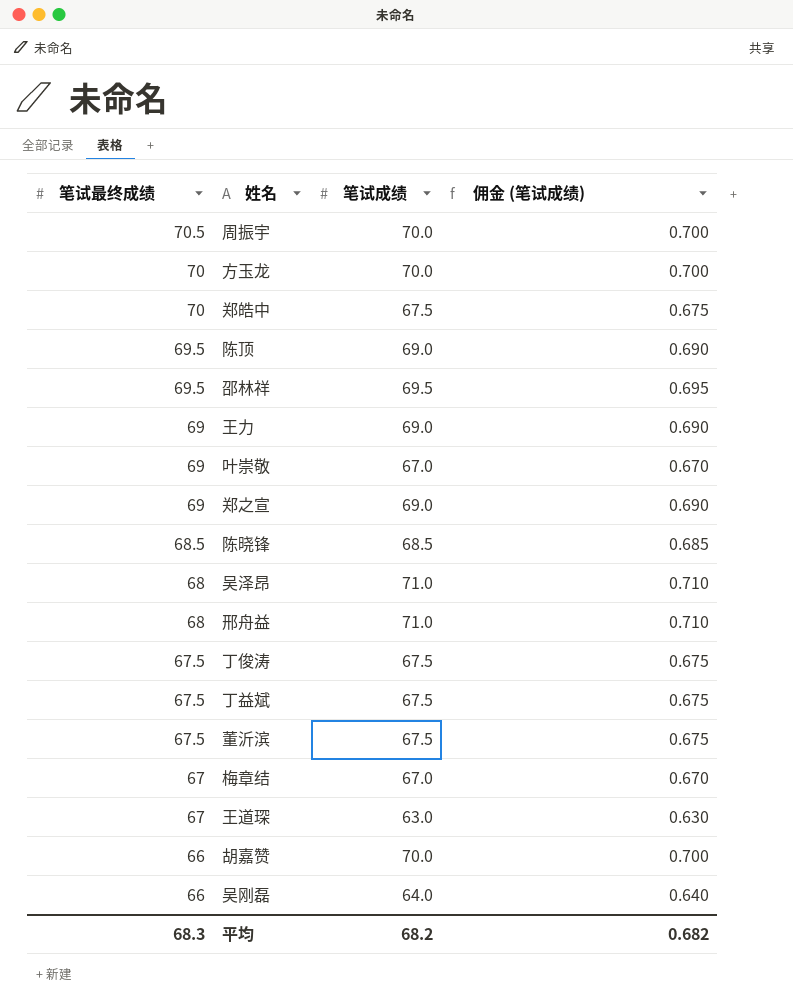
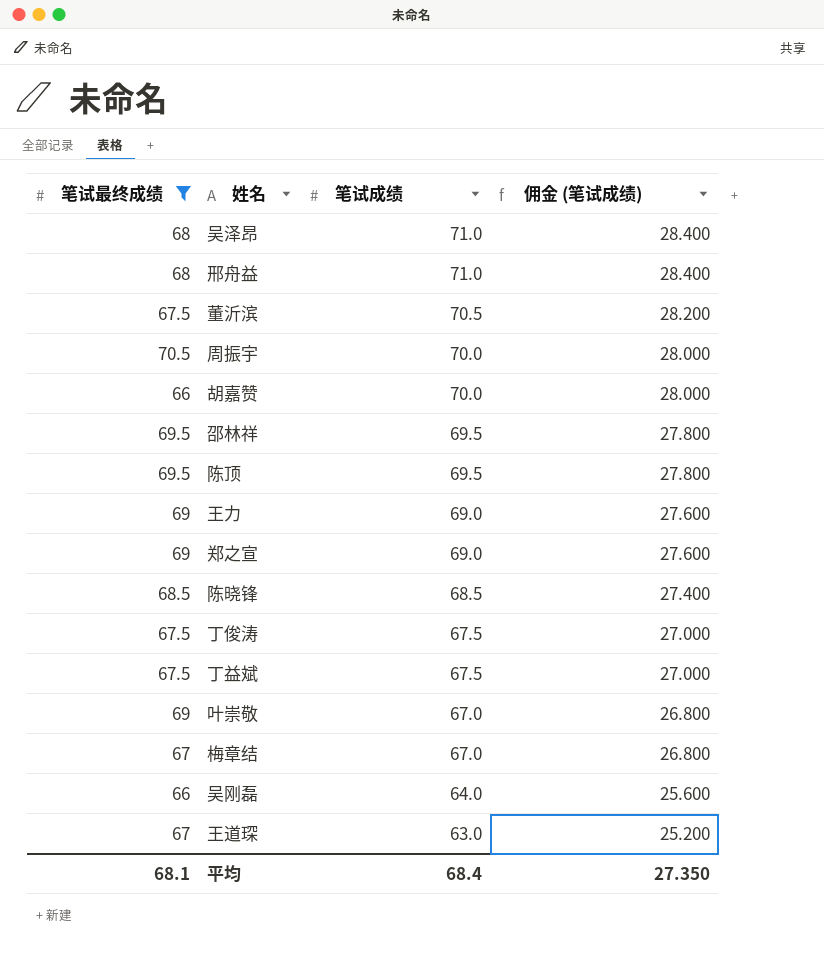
filter: none -> 笔试最终成绩 != 70
row order: 笔试最终成绩 descending -> 笔试成绩 descending
column 佣金 (笔试成绩) | formula: [笔试成绩] * 0.01 -> [笔试成绩] * 0.4
董沂滨 | 笔试成绩: 67.5 -> 70.5
陈顶 | 笔试成绩: 69.0 -> 69.5
平均 | 笔试最终成绩: 68.3 -> 68.1
平均 | 笔试成绩: 68.2 -> 68.4
平均 | 佣金 (笔试成绩): 0.682 -> 27.350

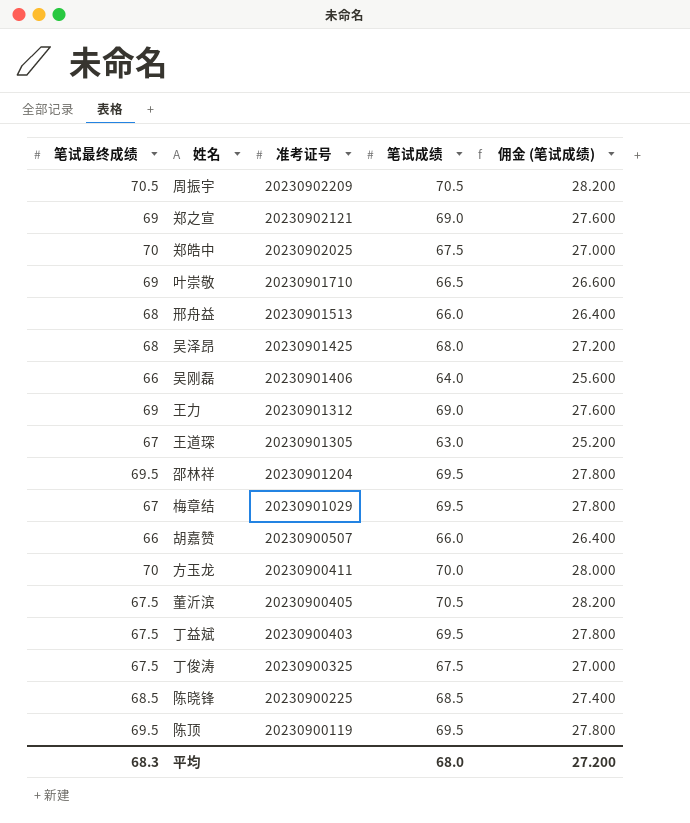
filter: 笔试最终成绩 != 70 -> none
row order: 笔试成绩 descending -> 准考证号 descending
column 准考证号 | position: none -> 3
周振宇 | 笔试成绩: 70.0 -> 70.5
周振宇 | 佣金 (笔试成绩): 28.000 -> 28.200
叶崇敬 | 笔试成绩: 67.0 -> 66.5
叶崇敬 | 佣金 (笔试成绩): 26.800 -> 26.600
邢舟益 | 笔试成绩: 71.0 -> 66.0
邢舟益 | 佣金 (笔试成绩): 28.400 -> 26.400
吴泽昂 | 笔试成绩: 71.0 -> 68.0
吴泽昂 | 佣金 (笔试成绩): 28.400 -> 27.200
梅章结 | 笔试成绩: 67.0 -> 69.5
梅章结 | 佣金 (笔试成绩): 26.800 -> 27.800
胡嘉赞 | 笔试成绩: 70.0 -> 66.0
胡嘉赞 | 佣金 (笔试成绩): 28.000 -> 26.400
丁益斌 | 笔试成绩: 67.5 -> 69.5
丁益斌 | 佣金 (笔试成绩): 27.000 -> 27.800
平均 | 笔试最终成绩: 68.1 -> 68.3
平均 | 笔试成绩: 68.4 -> 68.0
平均 | 佣金 (笔试成绩): 27.350 -> 27.200

